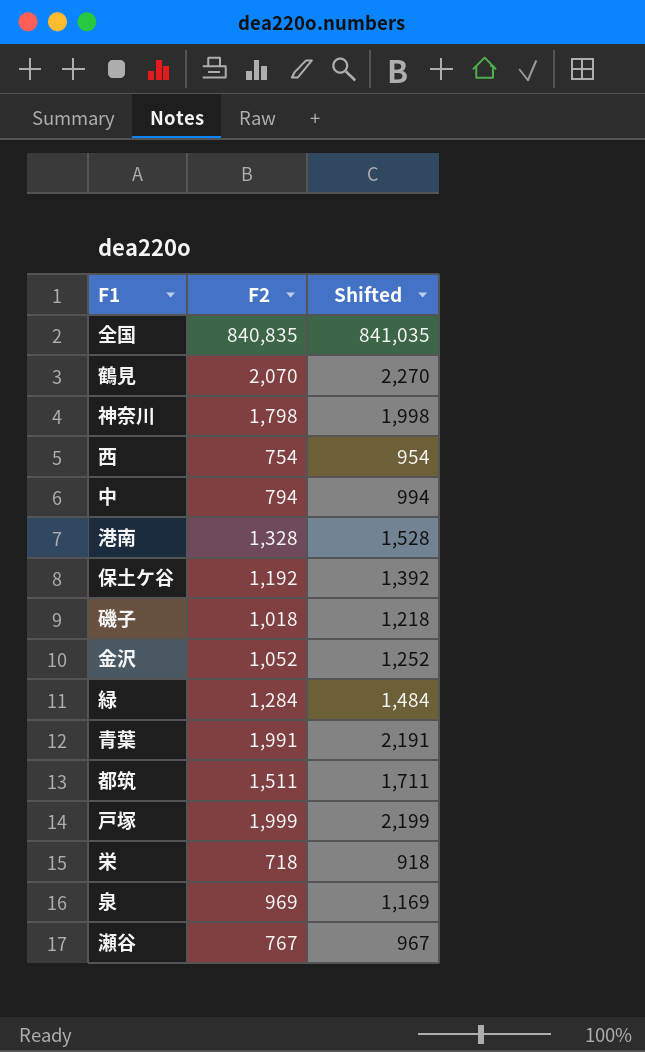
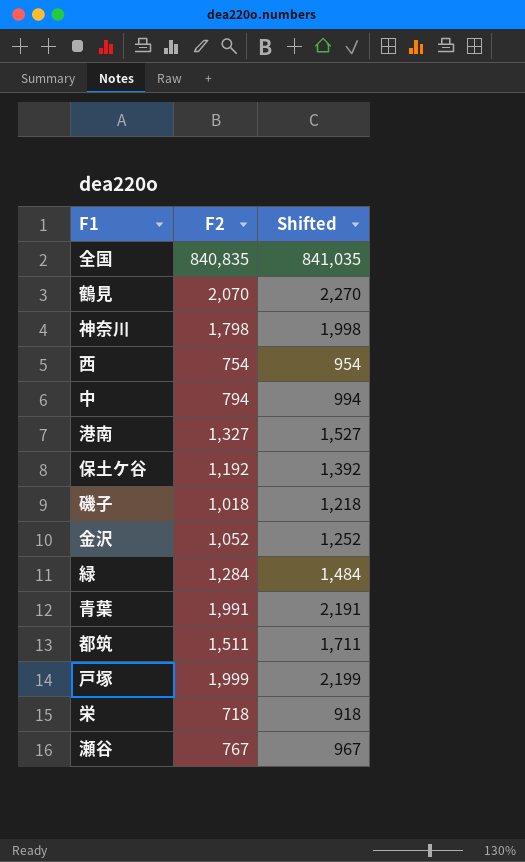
row 泉: 969 | 1,169 -> none
港南 | F2: 1,328 -> 1,327
港南 | Shifted: 1,528 -> 1,527

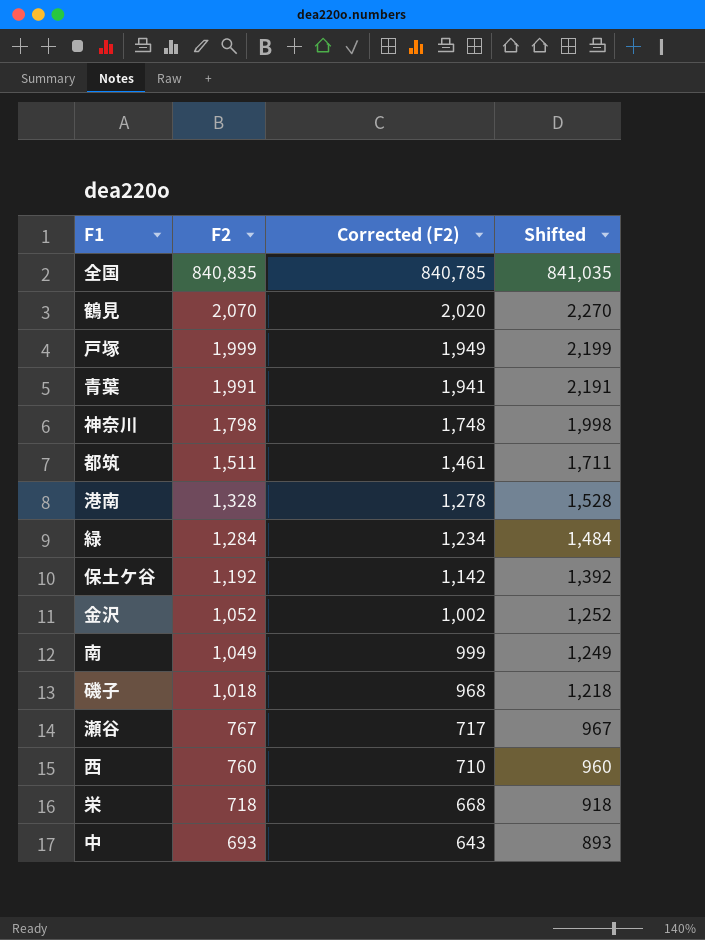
row order: none -> F2 descending
column Corrected (F2) | formula: none -> [F2] - 50
港南 | F2: 1,327 -> 1,328
港南 | Shifted: 1,527 -> 1,528
row 南: none -> 1,049 | 999 | 1,249
西 | F2: 754 -> 760
西 | Shifted: 954 -> 960
中 | F2: 794 -> 693
中 | Shifted: 994 -> 893

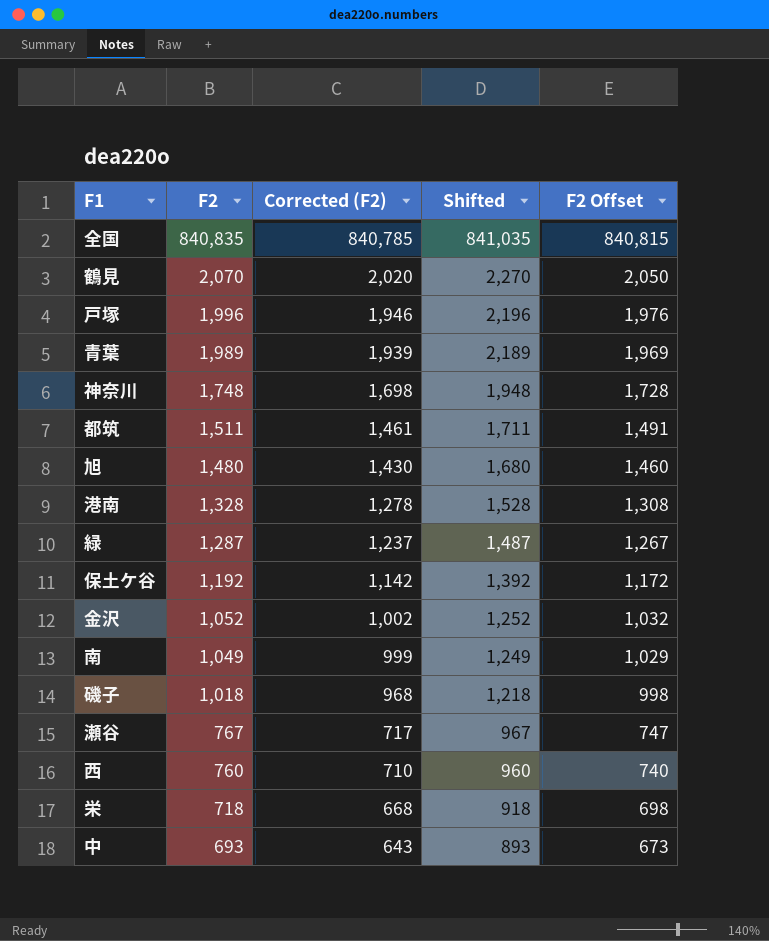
column F2 Offset | formula: none -> [F2] - 20
戸塚 | F2: 1,999 -> 1,996
戸塚 | Corrected (F2): 1,949 -> 1,946
戸塚 | Shifted: 2,199 -> 2,196
青葉 | F2: 1,991 -> 1,989
青葉 | Corrected (F2): 1,941 -> 1,939
青葉 | Shifted: 2,191 -> 2,189
神奈川 | F2: 1,798 -> 1,748
神奈川 | Corrected (F2): 1,748 -> 1,698
神奈川 | Shifted: 1,998 -> 1,948
row 旭: none -> 1,480 | 1,430 | 1,680 | 1,460
緑 | F2: 1,284 -> 1,287
緑 | Corrected (F2): 1,234 -> 1,237
緑 | Shifted: 1,484 -> 1,487

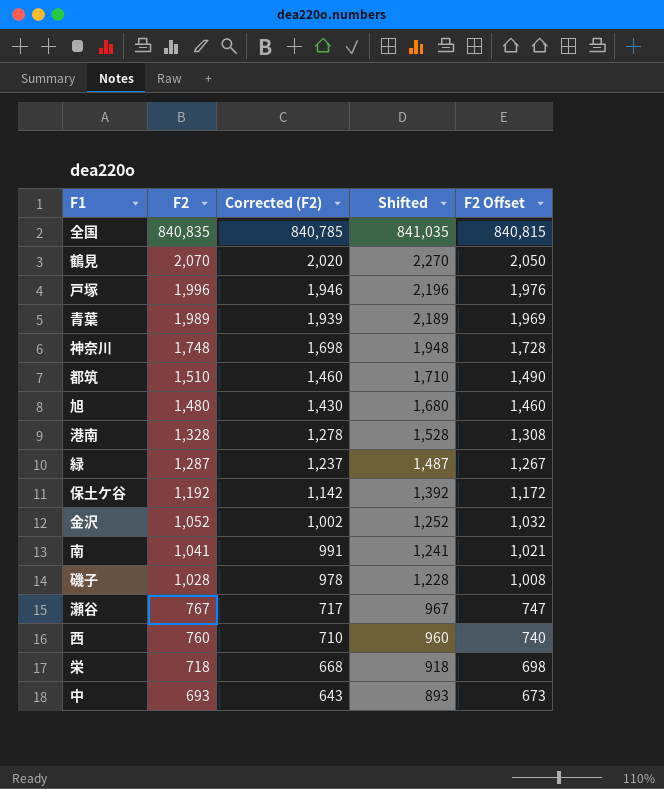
都筑 | F2: 1,511 -> 1,510
都筑 | Corrected (F2): 1,461 -> 1,460
都筑 | Shifted: 1,711 -> 1,710
都筑 | F2 Offset: 1,491 -> 1,490
南 | F2: 1,049 -> 1,041
南 | Corrected (F2): 999 -> 991
南 | Shifted: 1,249 -> 1,241
南 | F2 Offset: 1,029 -> 1,021
磯子 | F2: 1,018 -> 1,028
磯子 | Corrected (F2): 968 -> 978
磯子 | Shifted: 1,218 -> 1,228
磯子 | F2 Offset: 998 -> 1,008

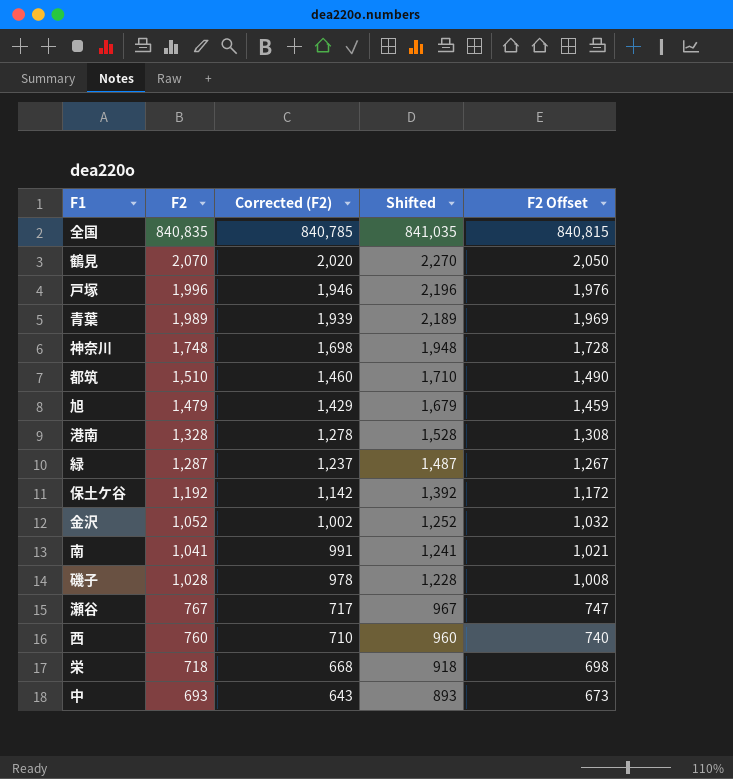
旭 | F2: 1,480 -> 1,479
旭 | Corrected (F2): 1,430 -> 1,429
旭 | Shifted: 1,680 -> 1,679
旭 | F2 Offset: 1,460 -> 1,459

